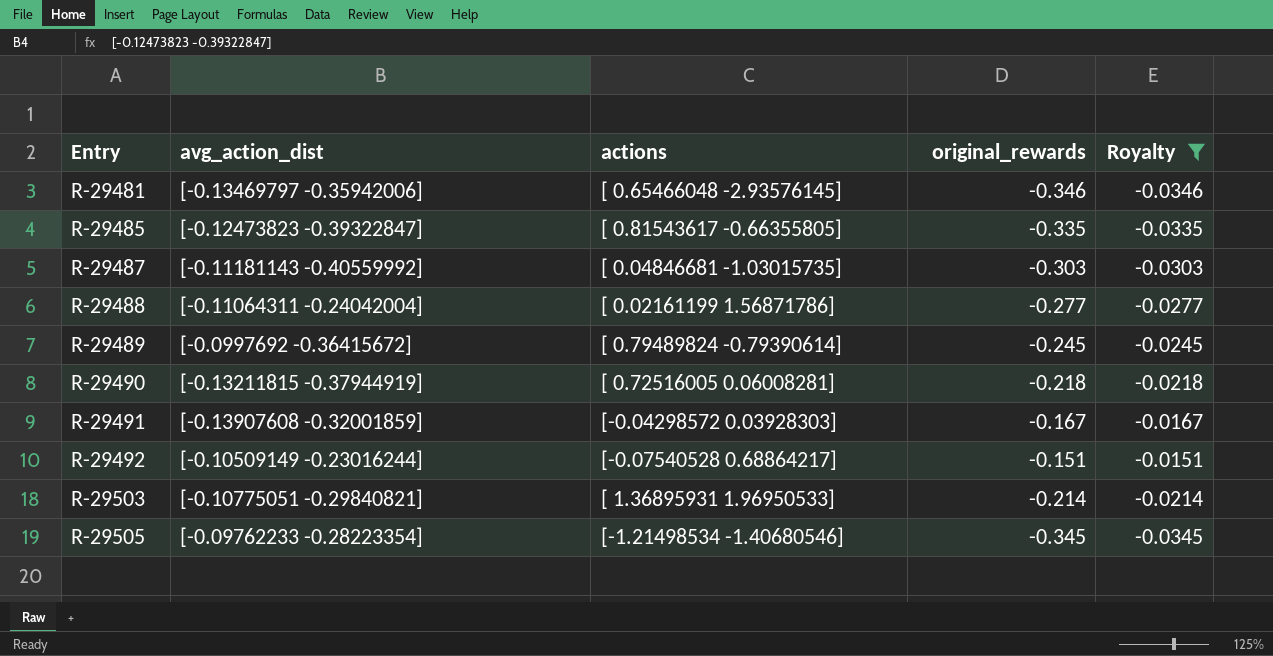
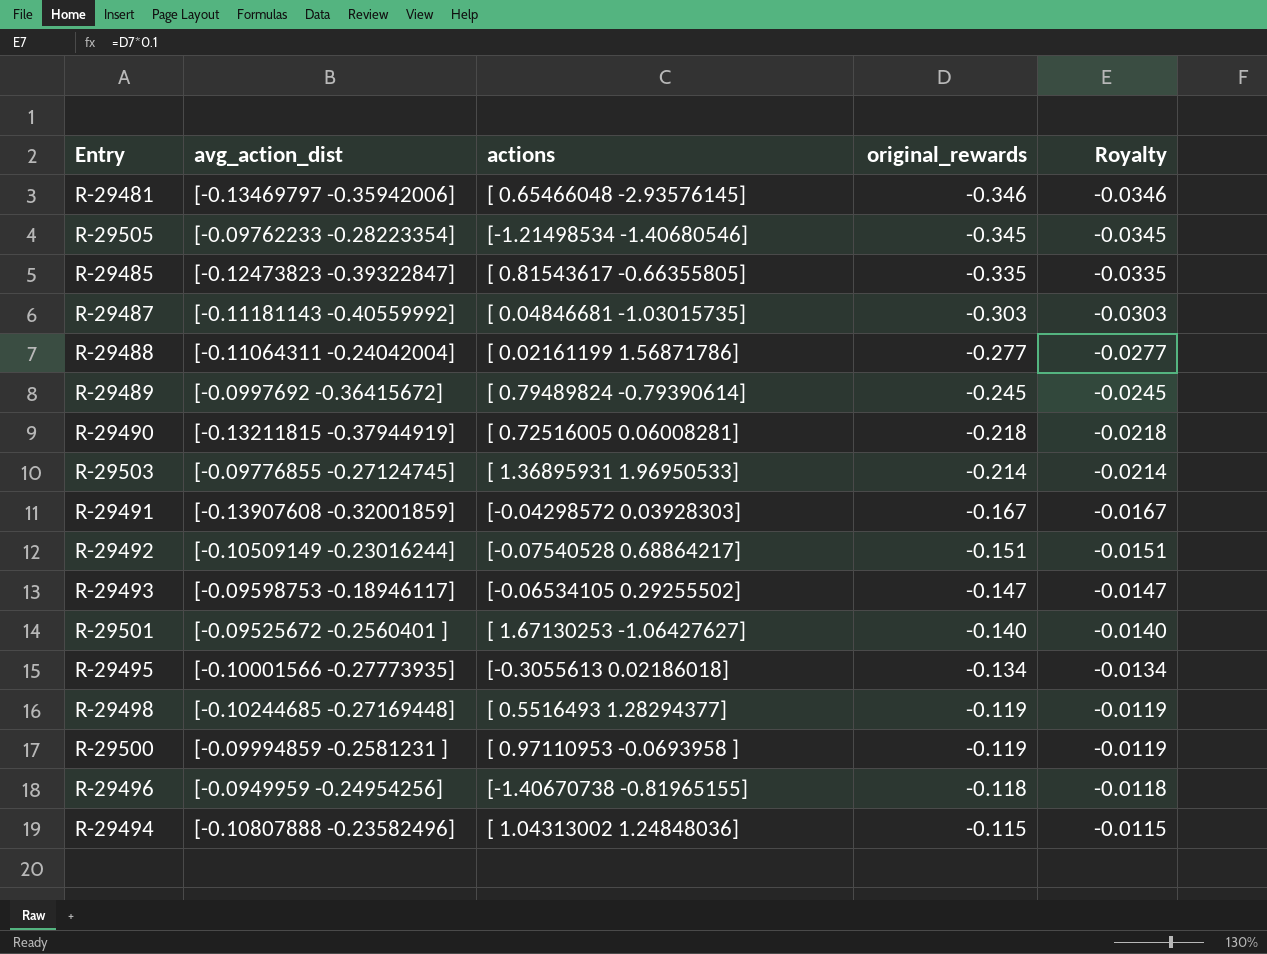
filter: Royalty <= -0.0151 -> none
row order: Entry ascending -> original_rewards ascending
R-29503 | avg_action_dist: [-0.10775051 -0.29840821] -> [-0.09776855 -0.27124745]

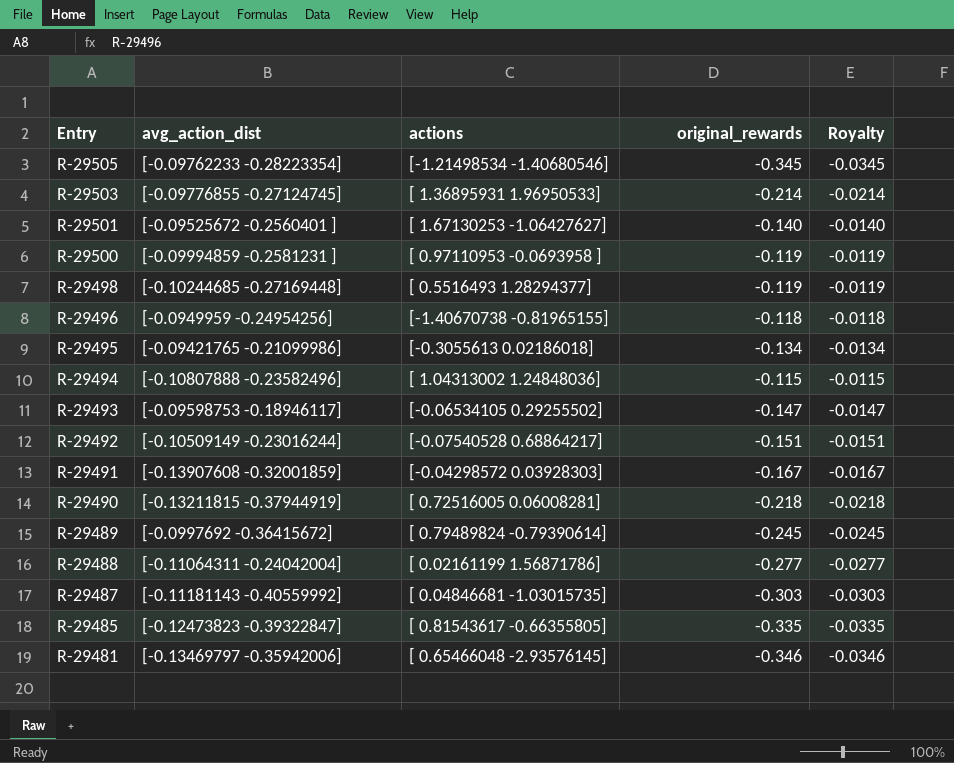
row order: original_rewards ascending -> Entry descending
R-29495 | avg_action_dist: [-0.10001566 -0.27773935] -> [-0.09421765 -0.21099986]

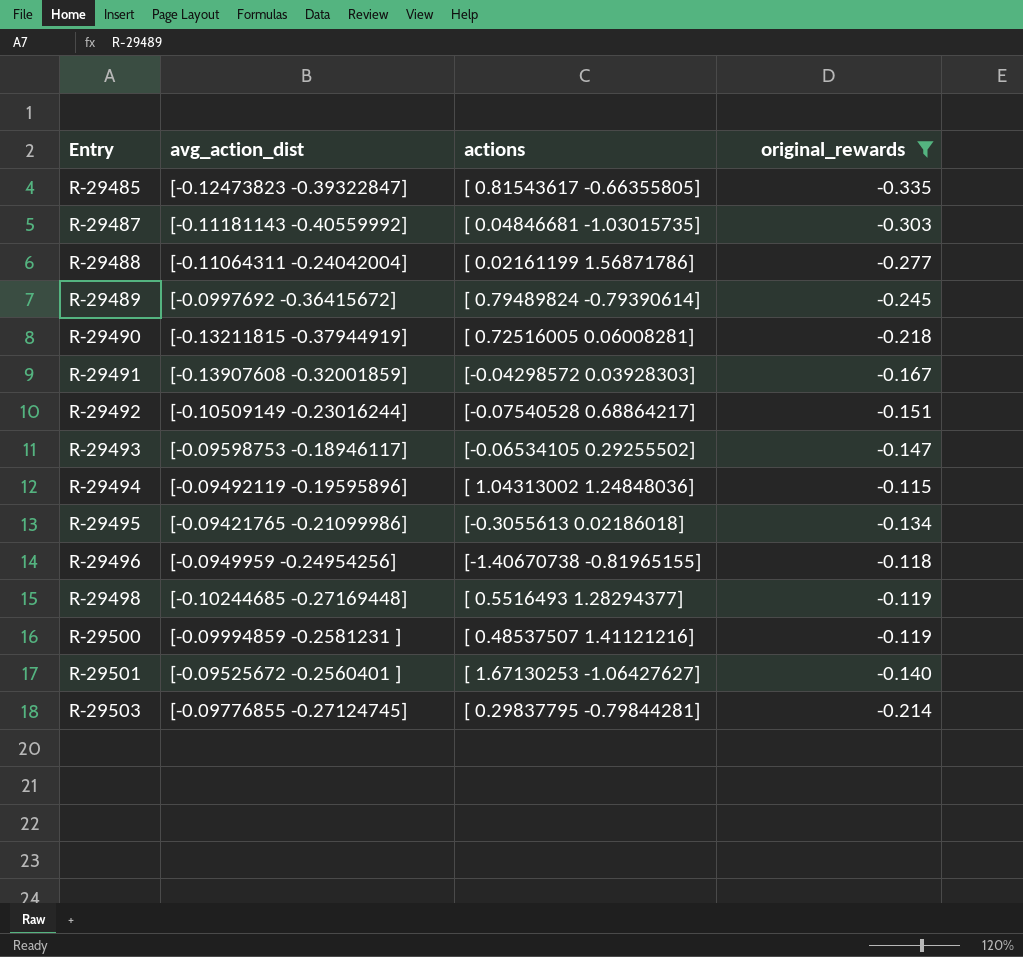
filter: none -> original_rewards >= -0.335
row order: Entry descending -> Entry ascending
column Royalty | formula: [original_rewards] * 0.1 -> none
R-29494 | avg_action_dist: [-0.10807888 -0.23582496] -> [-0.09492119 -0.19595896]
R-29500 | actions: [ 0.97110953 -0.0693958 ] -> [ 0.48537507 1.41121216]
R-29503 | actions: [ 1.36895931 1.96950533] -> [ 0.29837795 -0.79844281]

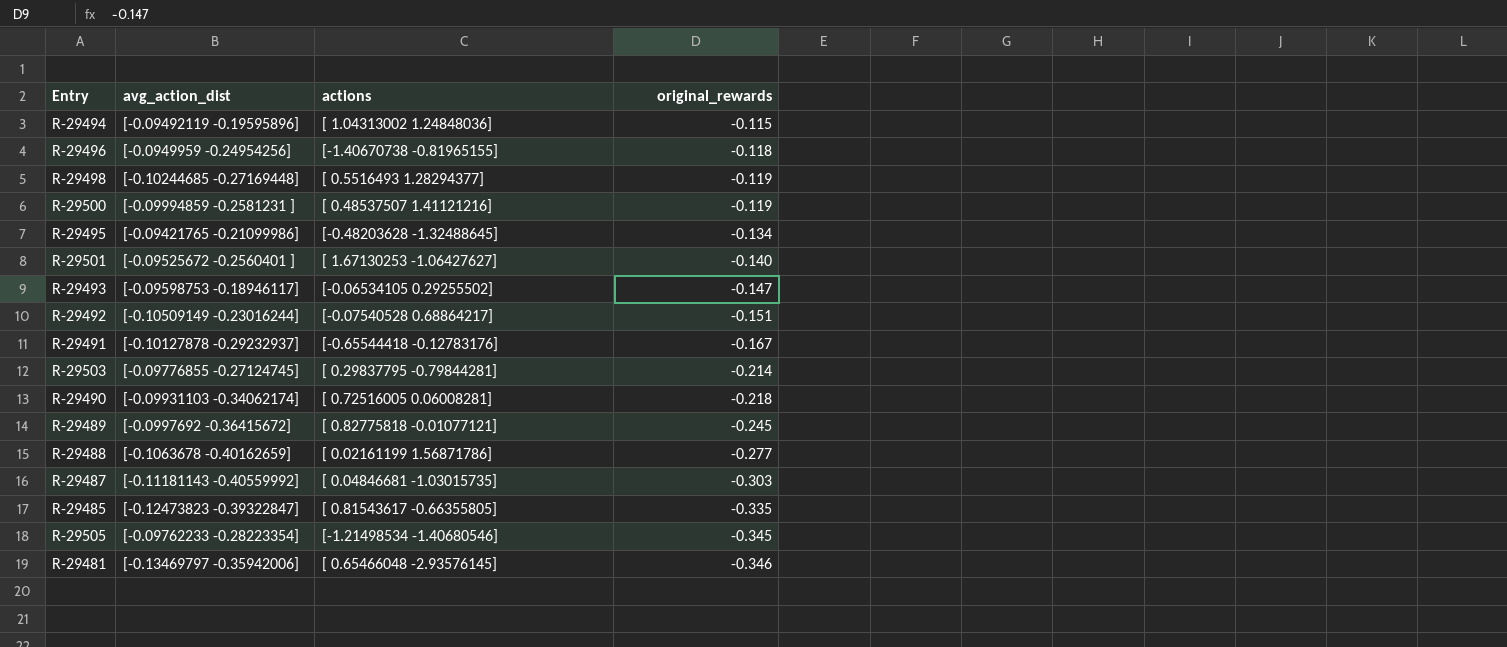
filter: original_rewards >= -0.335 -> none
row order: Entry ascending -> original_rewards descending
R-29495 | actions: [-0.3055613 0.02186018] -> [-0.48203628 -1.32488645]
R-29491 | avg_action_dist: [-0.13907608 -0.32001859] -> [-0.10127878 -0.29232937]
R-29491 | actions: [-0.04298572 0.03928303] -> [-0.65544418 -0.12783176]
R-29490 | avg_action_dist: [-0.13211815 -0.37944919] -> [-0.09931103 -0.34062174]
R-29489 | actions: [ 0.79489824 -0.79390614] -> [ 0.82775818 -0.01077121]
R-29488 | avg_action_dist: [-0.11064311 -0.24042004] -> [-0.1063678 -0.40162659]

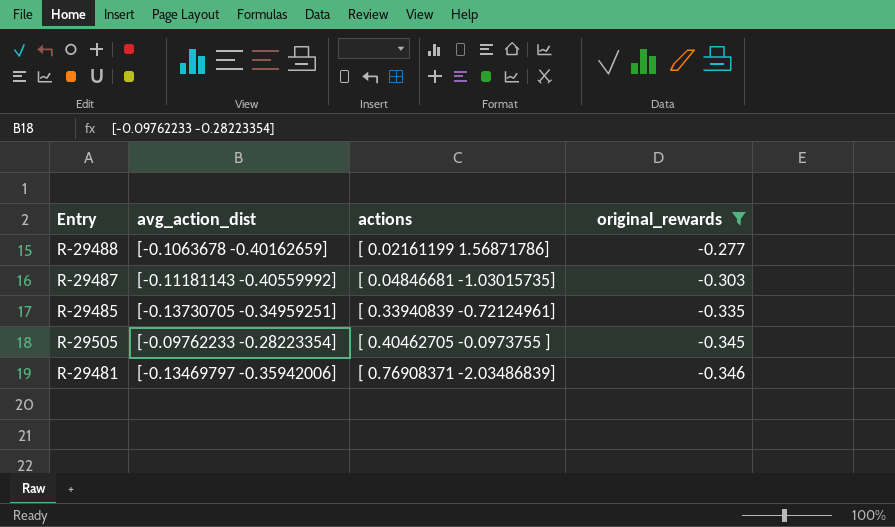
filter: none -> original_rewards <= -0.277
R-29485 | avg_action_dist: [-0.12473823 -0.39322847] -> [-0.13730705 -0.34959251]
R-29485 | actions: [ 0.81543617 -0.66355805] -> [ 0.33940839 -0.72124961]
R-29505 | actions: [-1.21498534 -1.40680546] -> [ 0.40462705 -0.0973755 ]
R-29481 | actions: [ 0.65466048 -2.93576145] -> [ 0.76908371 -2.03486839]

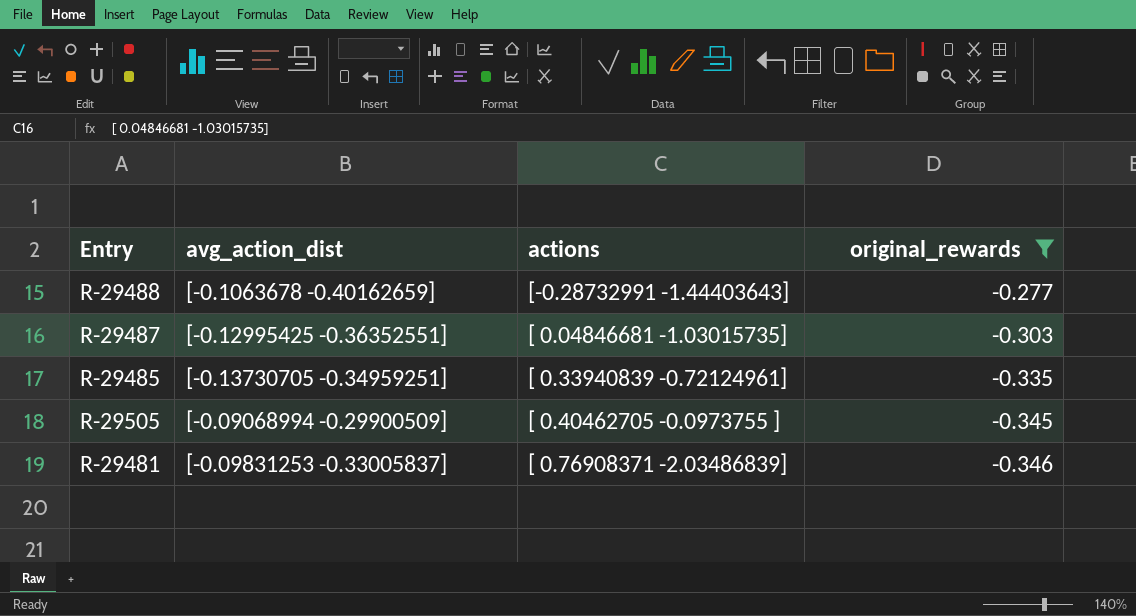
R-29488 | actions: [ 0.02161199 1.56871786] -> [-0.28732991 -1.44403643]
R-29487 | avg_action_dist: [-0.11181143 -0.40559992] -> [-0.12995425 -0.36352551]
R-29505 | avg_action_dist: [-0.09762233 -0.28223354] -> [-0.09068994 -0.29900509]
R-29481 | avg_action_dist: [-0.13469797 -0.35942006] -> [-0.09831253 -0.33005837]

